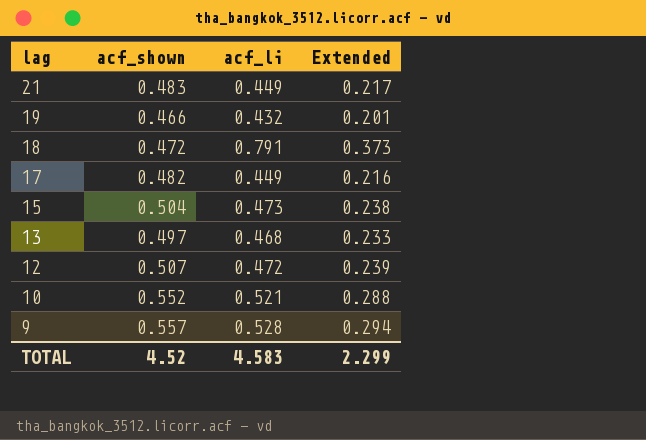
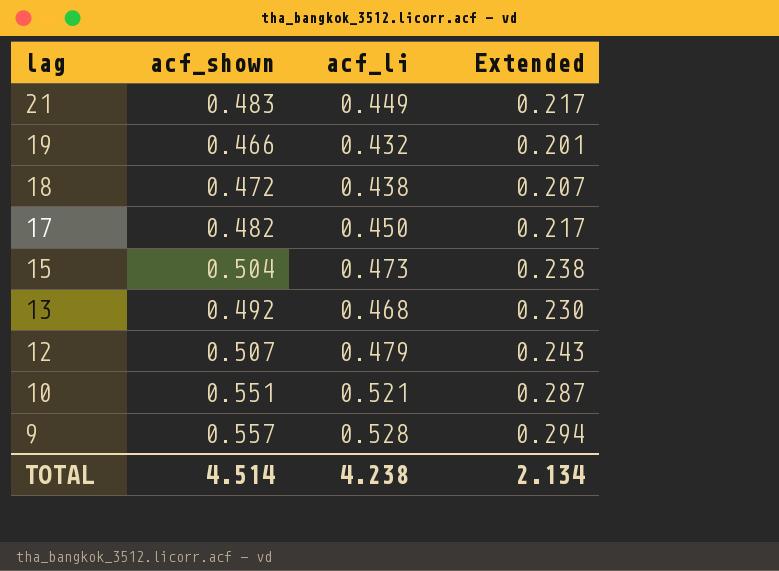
18 | acf_li: 0.791 -> 0.438
18 | Extended: 0.373 -> 0.207
17 | acf_li: 0.449 -> 0.450
17 | Extended: 0.216 -> 0.217
13 | acf_shown: 0.497 -> 0.492
13 | Extended: 0.233 -> 0.230
12 | acf_li: 0.472 -> 0.479
12 | Extended: 0.239 -> 0.243
10 | acf_shown: 0.552 -> 0.551
10 | Extended: 0.288 -> 0.287
TOTAL | acf_shown: 4.52 -> 4.514
TOTAL | acf_li: 4.583 -> 4.238
TOTAL | Extended: 2.299 -> 2.134

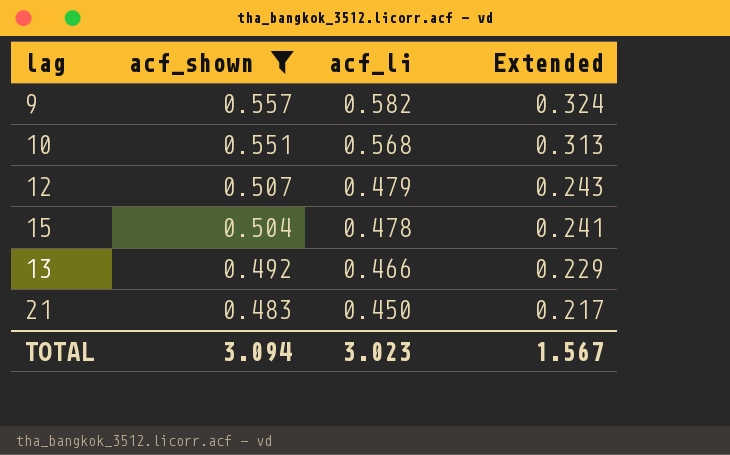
filter: none -> acf_shown >= 0.483
row order: lag descending -> acf_shown descending
9 | acf_li: 0.528 -> 0.582
9 | Extended: 0.294 -> 0.324
10 | acf_li: 0.521 -> 0.568
10 | Extended: 0.287 -> 0.313
15 | acf_li: 0.473 -> 0.478
15 | Extended: 0.238 -> 0.241
13 | acf_li: 0.468 -> 0.466
13 | Extended: 0.230 -> 0.229
21 | acf_li: 0.449 -> 0.450
TOTAL | acf_shown: 4.514 -> 3.094
TOTAL | acf_li: 4.238 -> 3.023
TOTAL | Extended: 2.134 -> 1.567

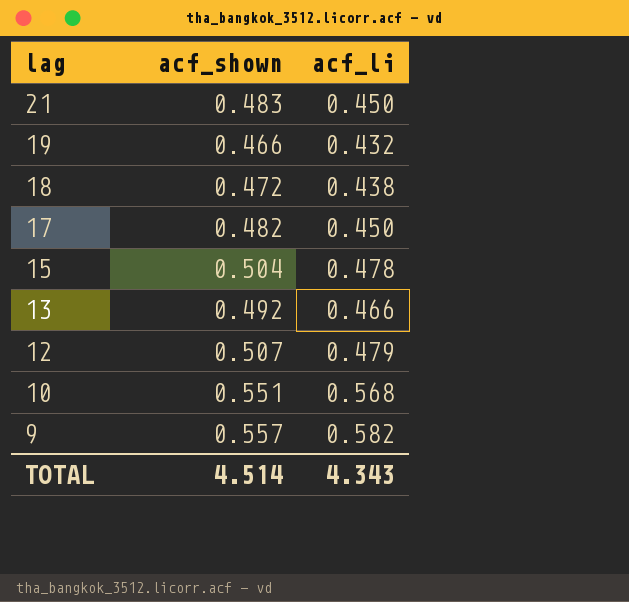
filter: acf_shown >= 0.483 -> none
row order: acf_shown descending -> lag descending
column Extended | formula: [acf_shown] * [acf_li] -> none
TOTAL | acf_shown: 3.094 -> 4.514
TOTAL | acf_li: 3.023 -> 4.343

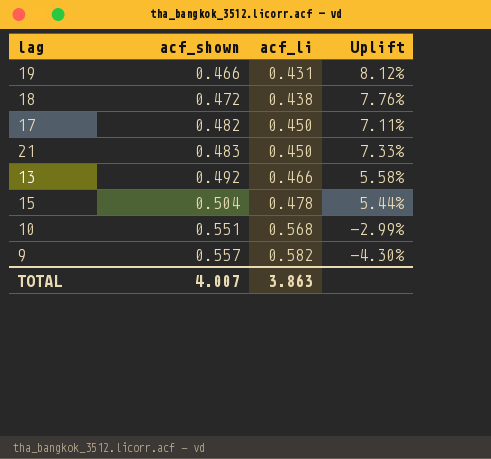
row order: lag descending -> acf_shown ascending
column Uplift | formula: none -> ([acf_shown] - [acf_li]) / [acf_li]
row 12: 0.507 | 0.479 -> none
19 | acf_li: 0.432 -> 0.431
TOTAL | acf_shown: 4.514 -> 4.007
TOTAL | acf_li: 4.343 -> 3.863

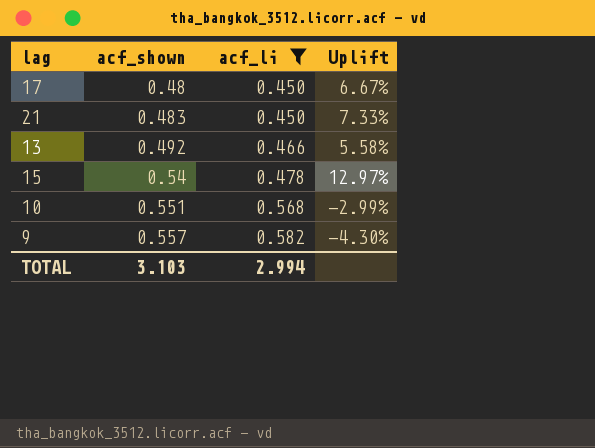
filter: none -> acf_li >= 0.450
17 | acf_shown: 0.482 -> 0.48
17 | Uplift: 7.11% -> 6.67%
15 | acf_shown: 0.504 -> 0.54
15 | Uplift: 5.44% -> 12.97%
TOTAL | acf_shown: 4.007 -> 3.103
TOTAL | acf_li: 3.863 -> 2.994

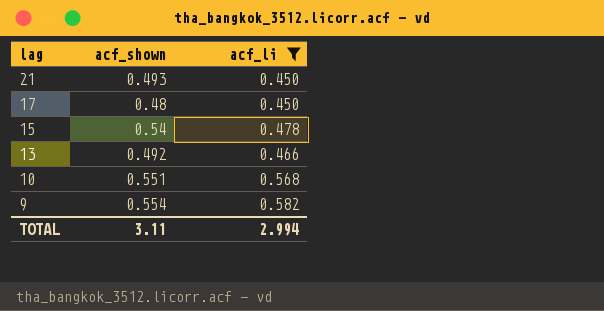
row order: acf_shown ascending -> lag descending
column Uplift | formula: ([acf_shown] - [acf_li]) / [acf_li] -> none
21 | acf_shown: 0.483 -> 0.493
9 | acf_shown: 0.557 -> 0.554
TOTAL | acf_shown: 3.103 -> 3.11

